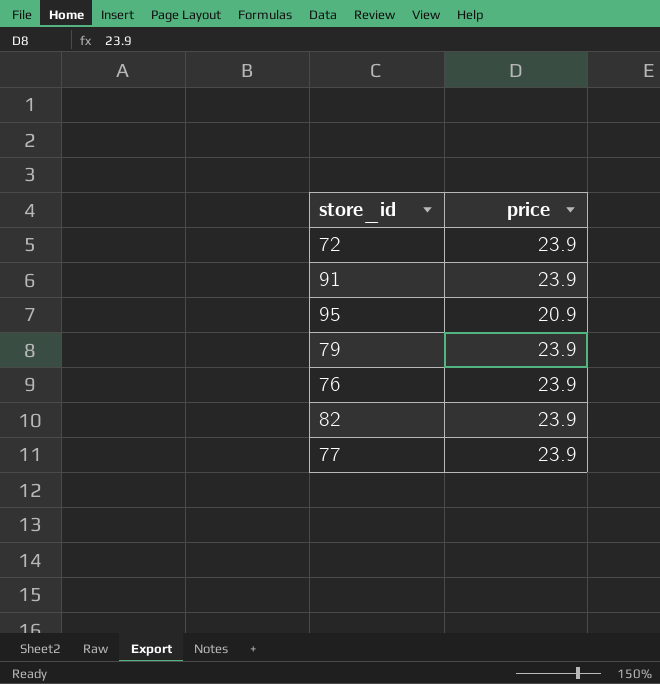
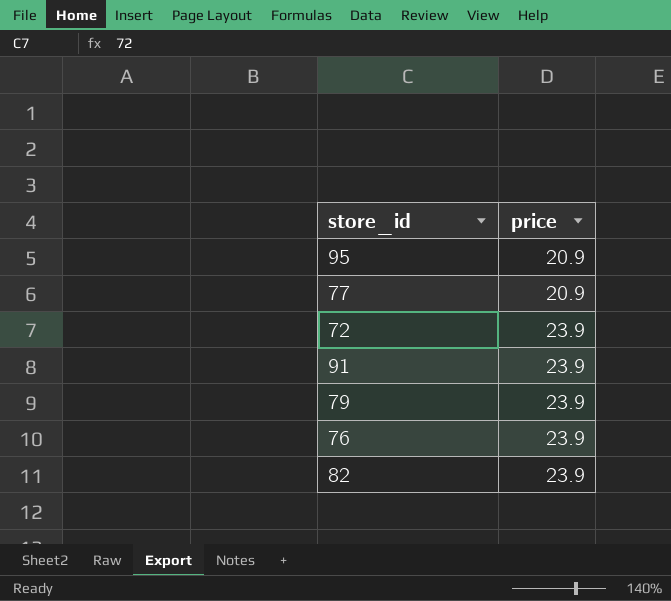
row order: none -> price ascending
77 | price: 23.9 -> 20.9

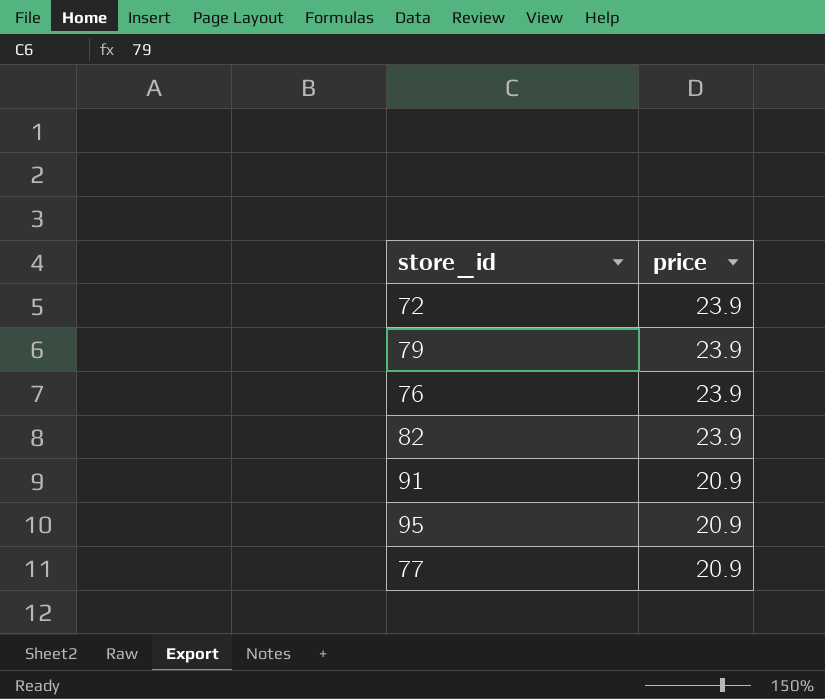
row order: price ascending -> price descending
91 | price: 23.9 -> 20.9

